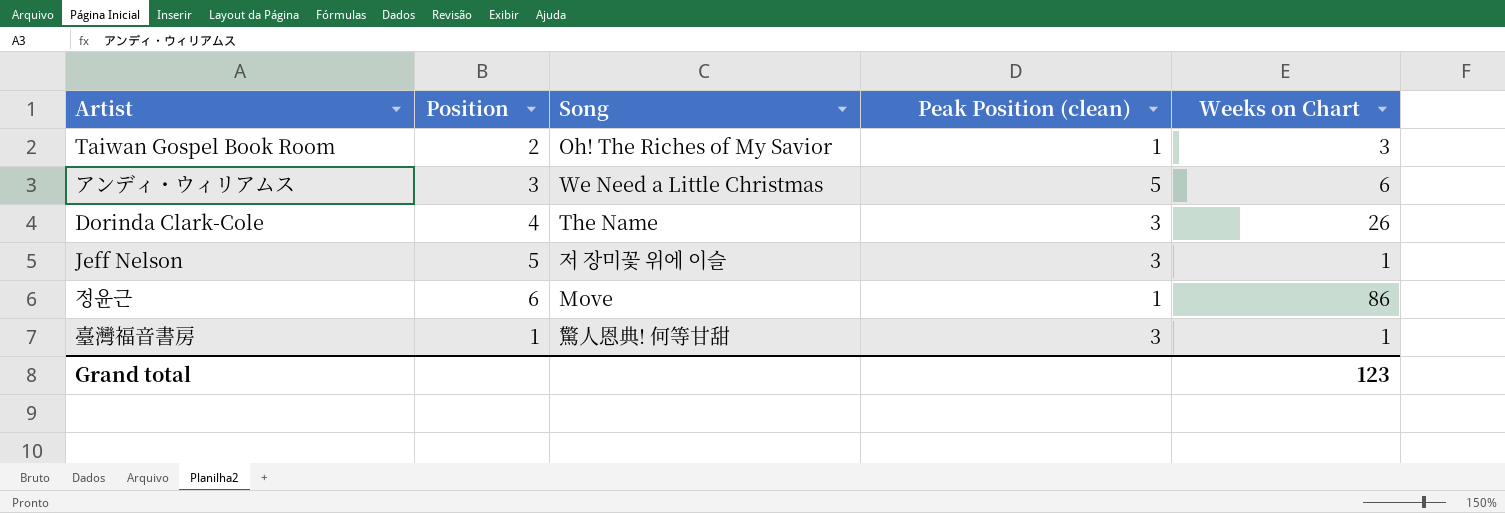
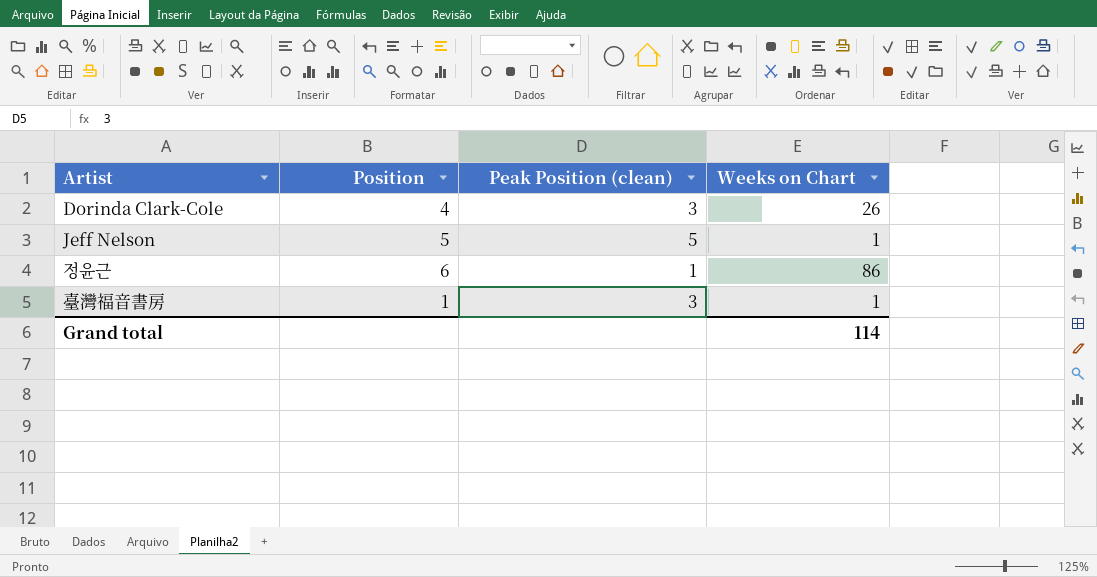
column Song | position: 3 -> none
row Taiwan Gospel Book Room: 2 | Oh! The Riches of My Savior | 1 | 3 -> none
row アンディ・ウィリアムス: 3 | We Need a Little Christmas | 5 | 6 -> none
Jeff Nelson | Peak Position (clean): 3 -> 5
Grand total | Weeks on Chart: 123 -> 114

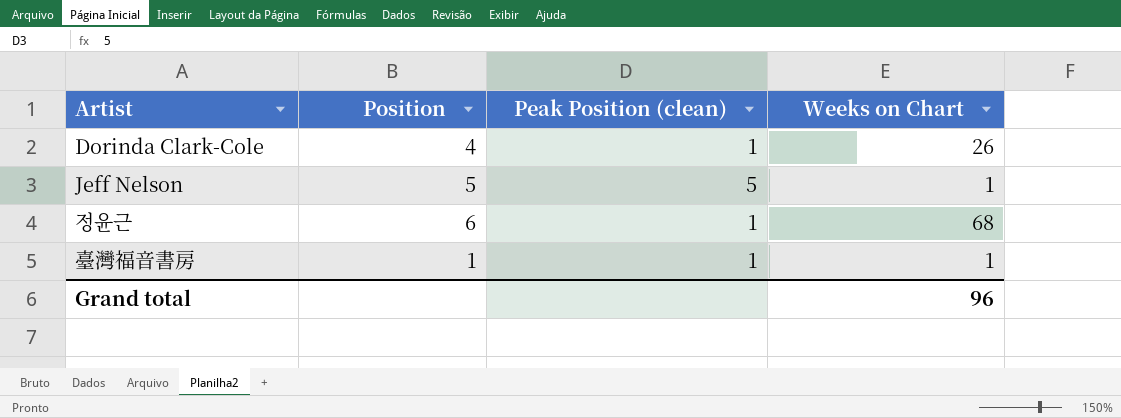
Dorinda Clark-Cole | Peak Position (clean): 3 -> 1
정윤근 | Weeks on Chart: 86 -> 68
臺灣福音書房 | Peak Position (clean): 3 -> 1
Grand total | Weeks on Chart: 114 -> 96

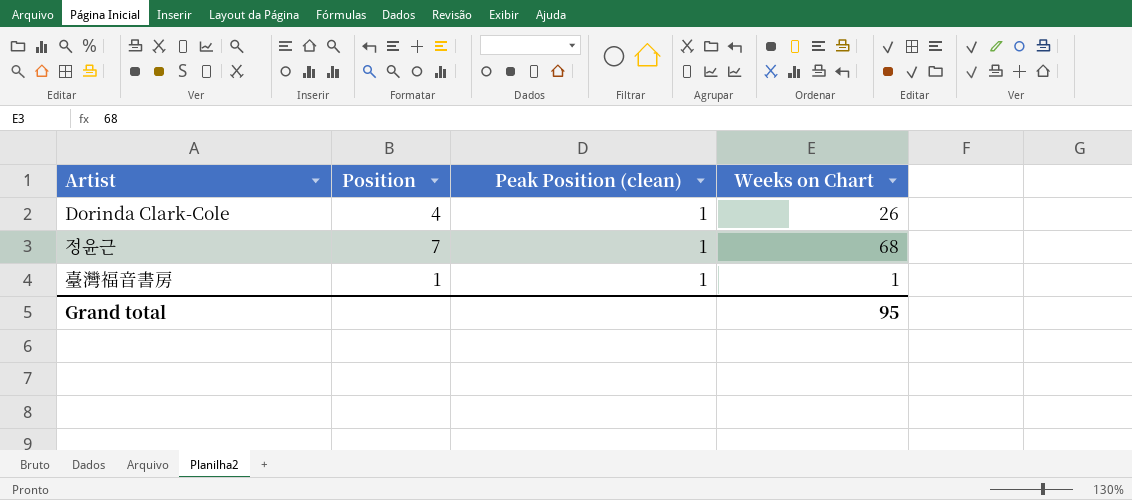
row Jeff Nelson: 5 | 5 | 1 -> none
정윤근 | Position: 6 -> 7
Grand total | Weeks on Chart: 96 -> 95

